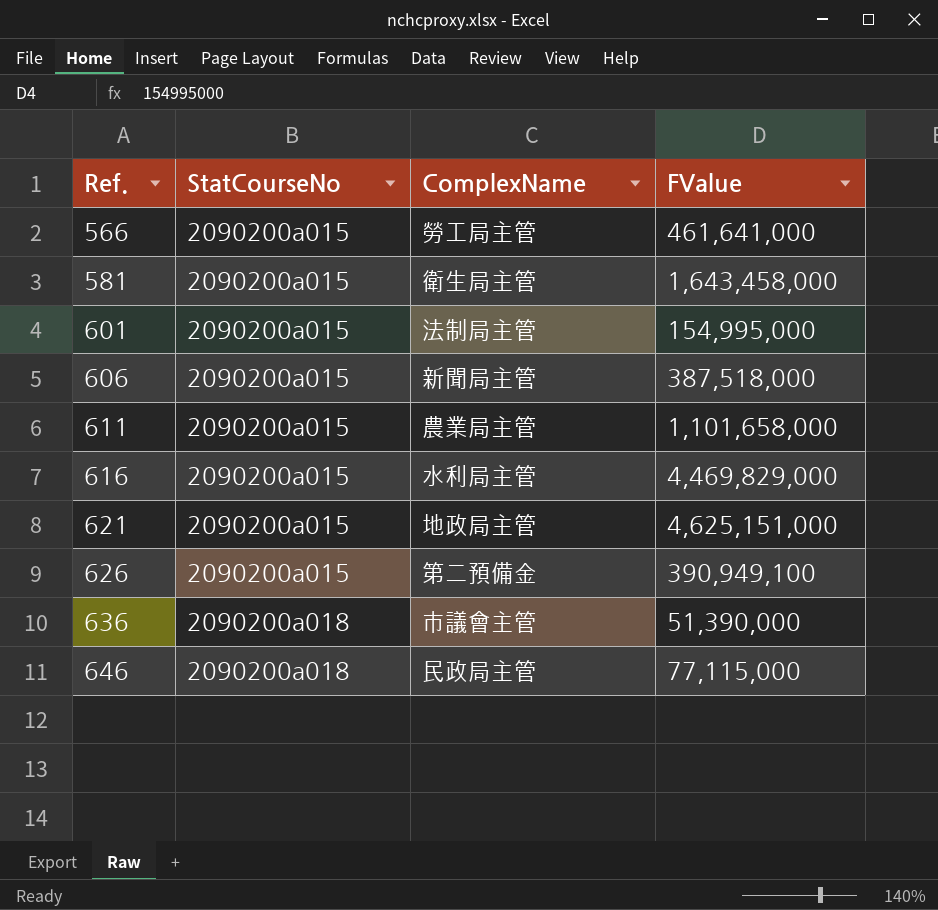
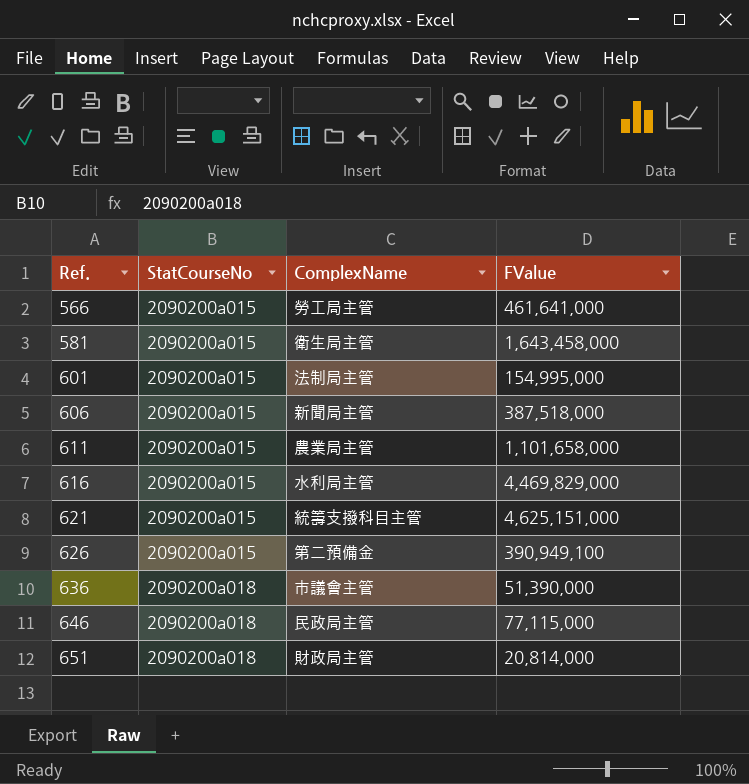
621 | ComplexName: 地政局主管 -> 統籌支撥科目主管
row 651: none -> 2090200a018 | 財政局主管 | 20,814,000

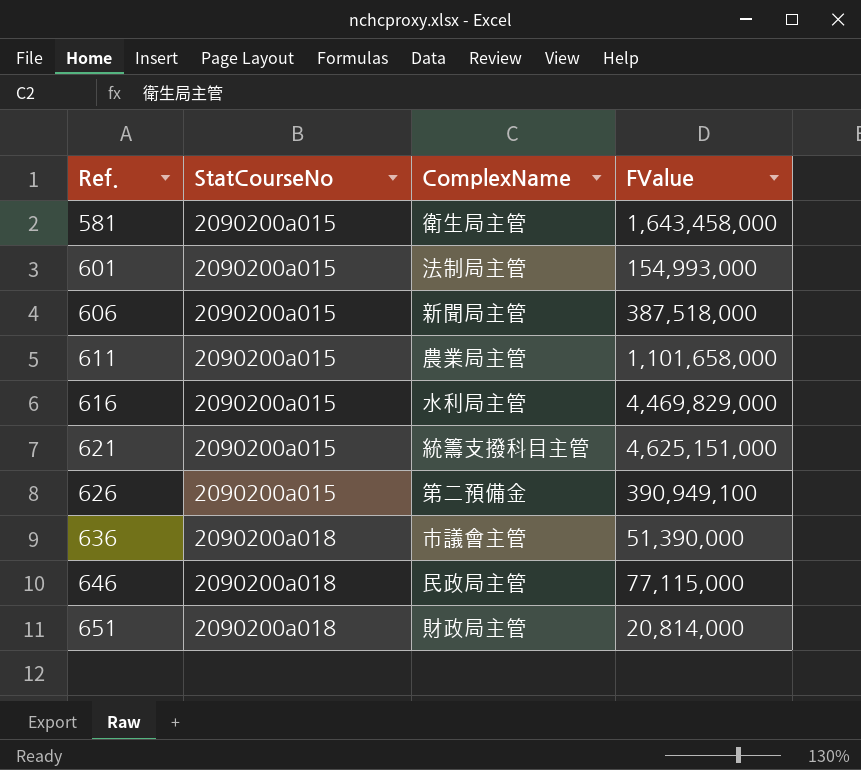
row 566: 2090200a015 | 勞工局主管 | 461,641,000 -> none
601 | FValue: 154,995,000 -> 154,993,000

